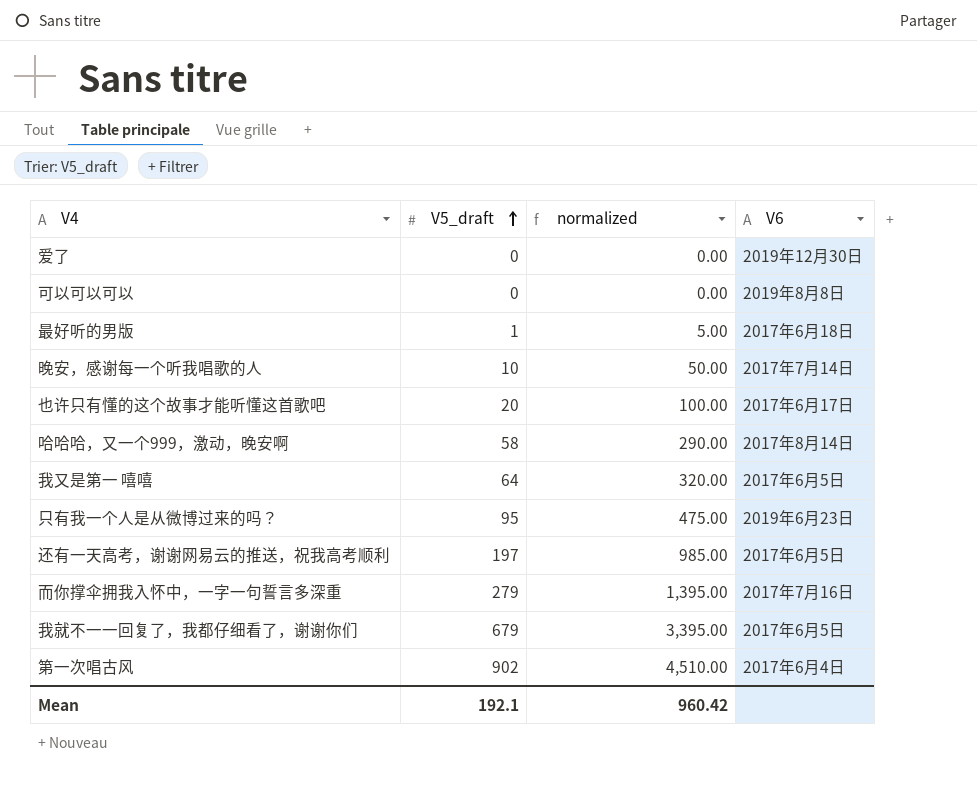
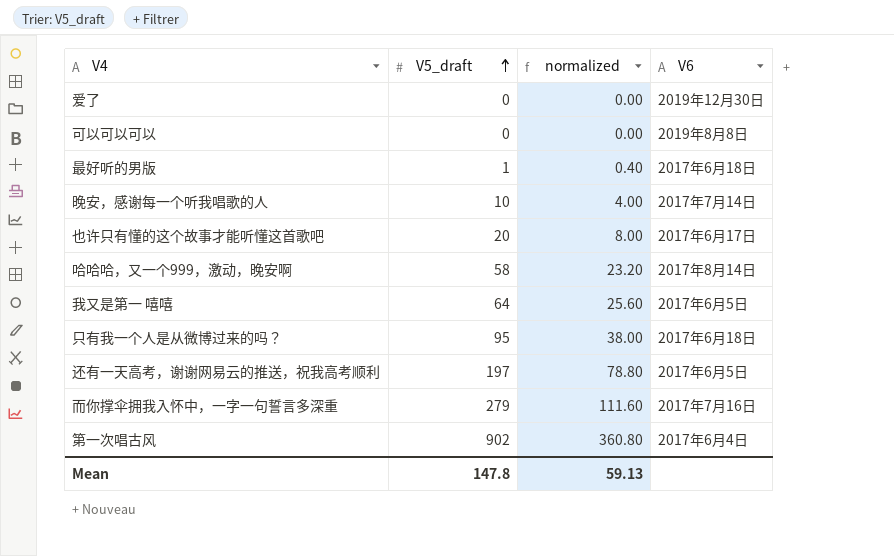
column normalized | formula: [V5_draft] * 5 -> [V5_draft] * 0.4
row 我就不一一回复了，我都仔细看了，谢谢你们: 679 | 3,395.00 | 2017年6月5日 -> none
只有我一个人是从微博过来的吗？ | V6: 2019年6月23日 -> 2017年6月18日
Mean | V5_draft: 192.1 -> 147.8
Mean | normalized: 960.42 -> 59.13

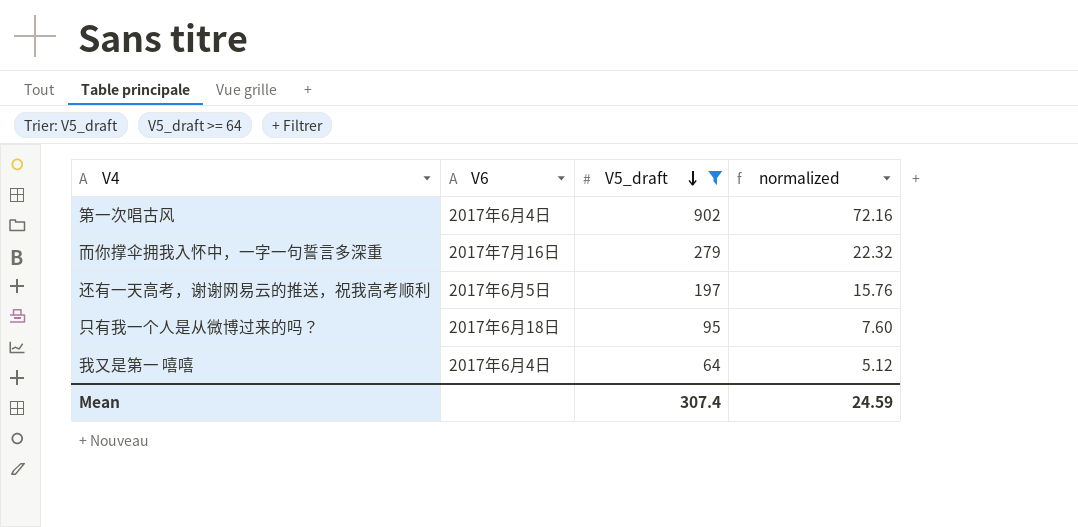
filter: none -> V5_draft >= 64
row order: V5_draft ascending -> V5_draft descending
column V6 | position: 4 -> 2
column normalized | formula: [V5_draft] * 0.4 -> [V5_draft] * 0.08
我又是第一 嘻嘻 | V6: 2017年6月5日 -> 2017年6月4日
Mean | V5_draft: 147.8 -> 307.4
Mean | normalized: 59.13 -> 24.59

